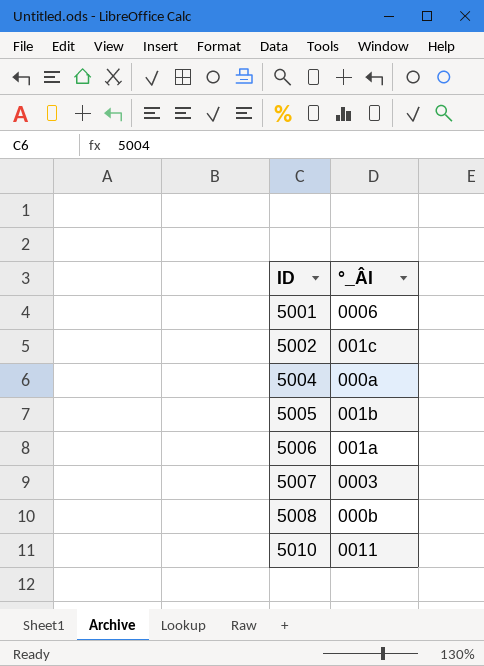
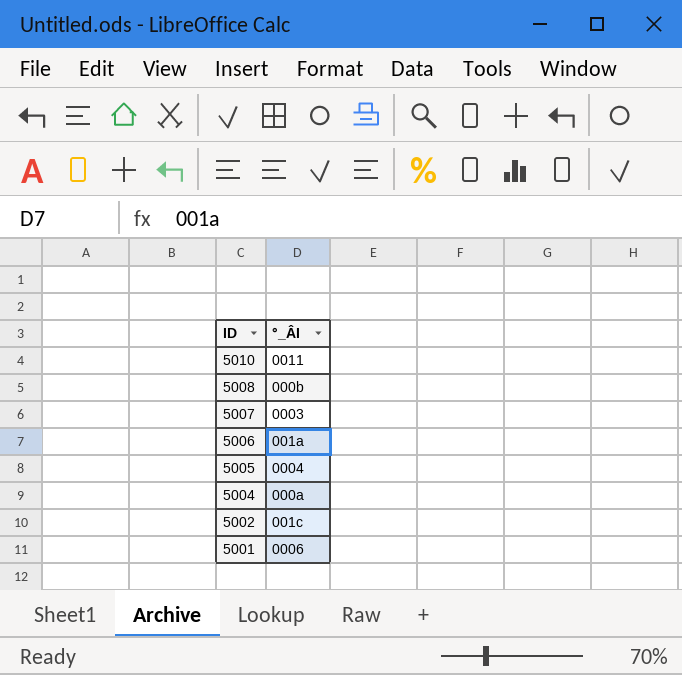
row order: ID ascending -> ID descending
5005 | °_ÂI: 001b -> 0004

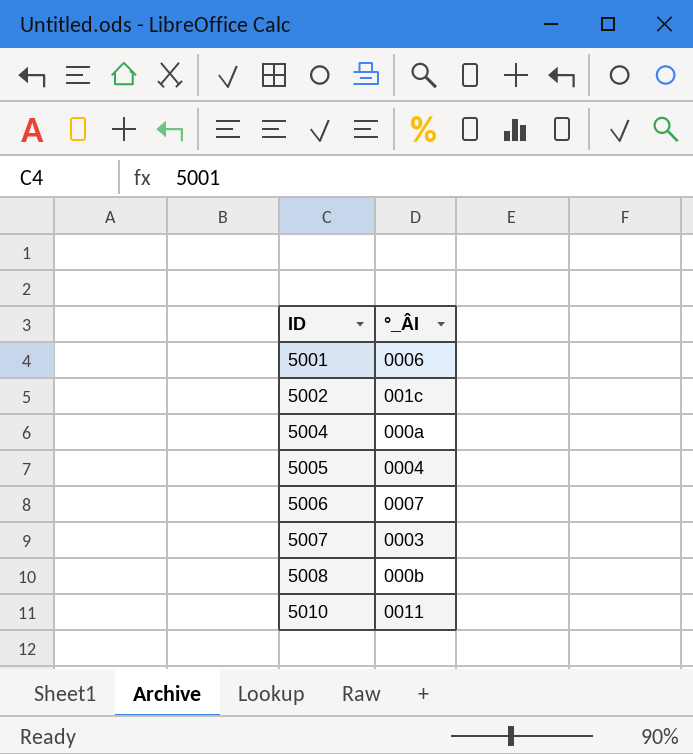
row order: ID descending -> ID ascending
5006 | °_ÂI: 001a -> 0007

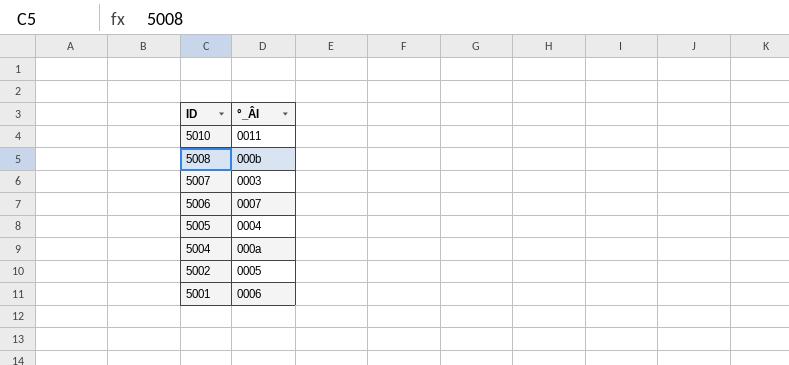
row order: ID ascending -> ID descending
5002 | °_ÂI: 001c -> 0005

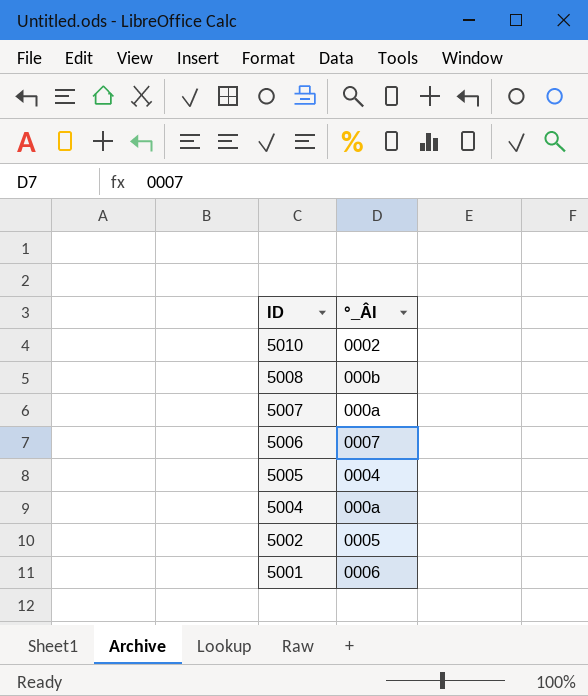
5010 | °_ÂI: 0011 -> 0002
5007 | °_ÂI: 0003 -> 000a

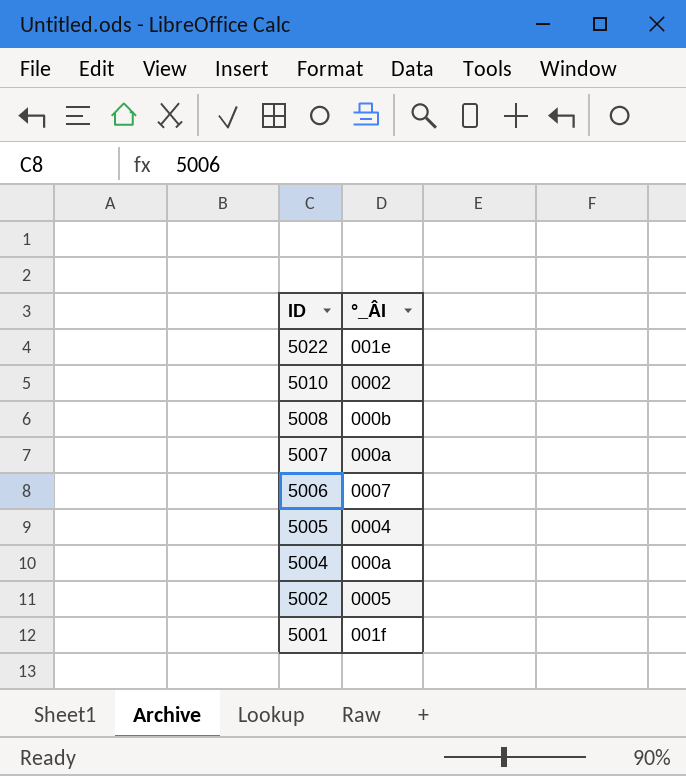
row 5022: none -> 001e
5001 | °_ÂI: 0006 -> 001f

